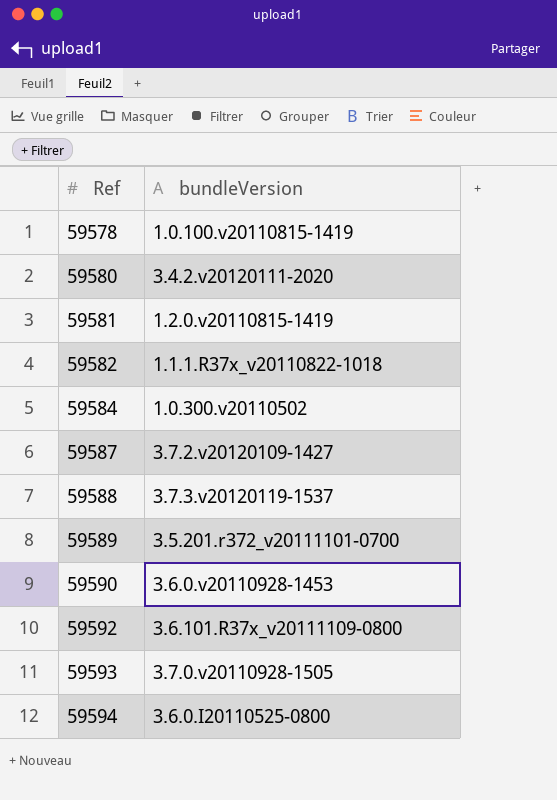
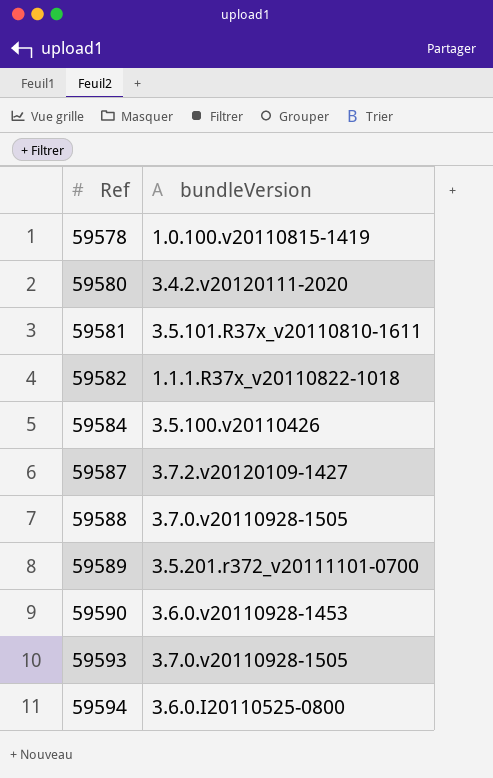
row 59592: 3.6.101.R37x_v20111109-0800 -> none
59581 | bundleVersion: 1.2.0.v20110815-1419 -> 3.5.101.R37x_v20110810-1611
59584 | bundleVersion: 1.0.300.v20110502 -> 3.5.100.v20110426
59588 | bundleVersion: 3.7.3.v20120119-1537 -> 3.7.0.v20110928-1505

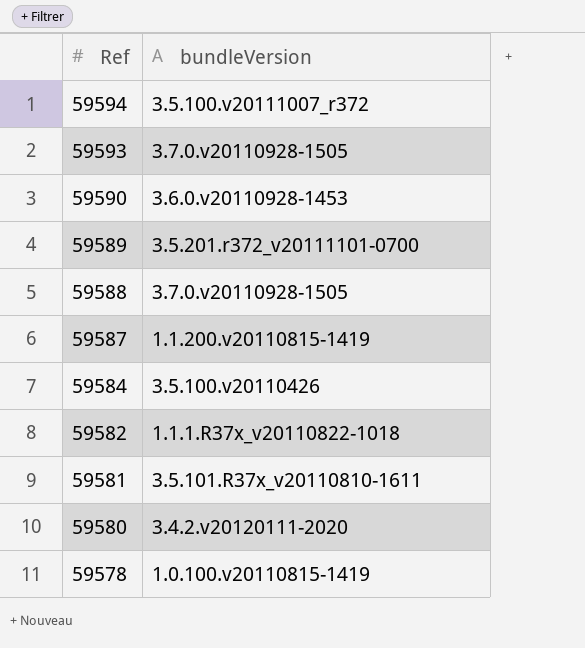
row order: Ref ascending -> Ref descending
59594 | bundleVersion: 3.6.0.I20110525-0800 -> 3.5.100.v20111007_r372
59587 | bundleVersion: 3.7.2.v20120109-1427 -> 1.1.200.v20110815-1419

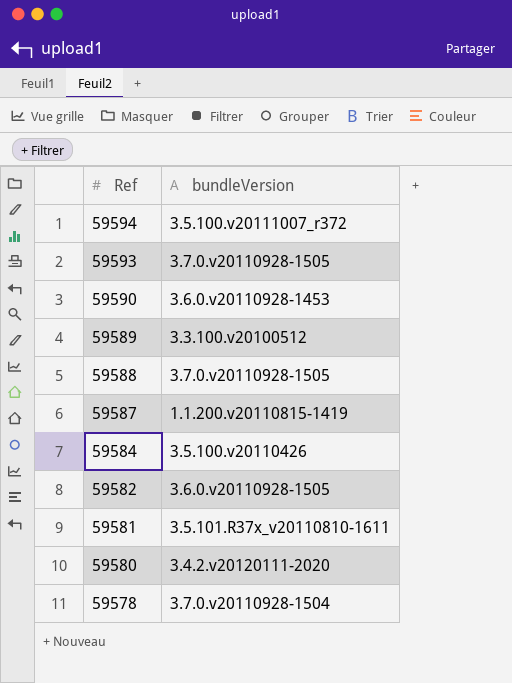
59589 | bundleVersion: 3.5.201.r372_v20111101-0700 -> 3.3.100.v20100512
59582 | bundleVersion: 1.1.1.R37x_v20110822-1018 -> 3.6.0.v20110928-1505
59578 | bundleVersion: 1.0.100.v20110815-1419 -> 3.7.0.v20110928-1504

